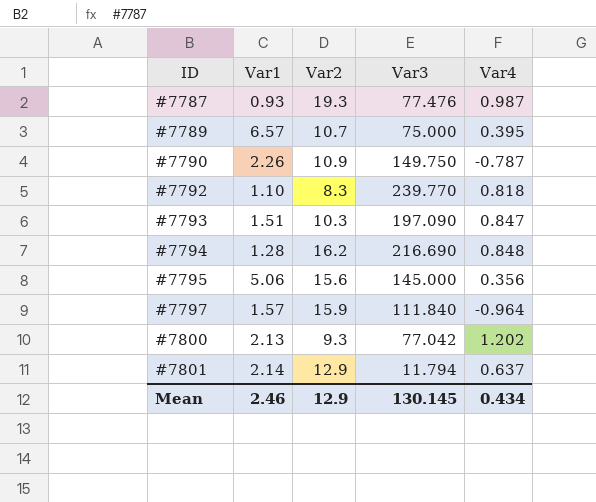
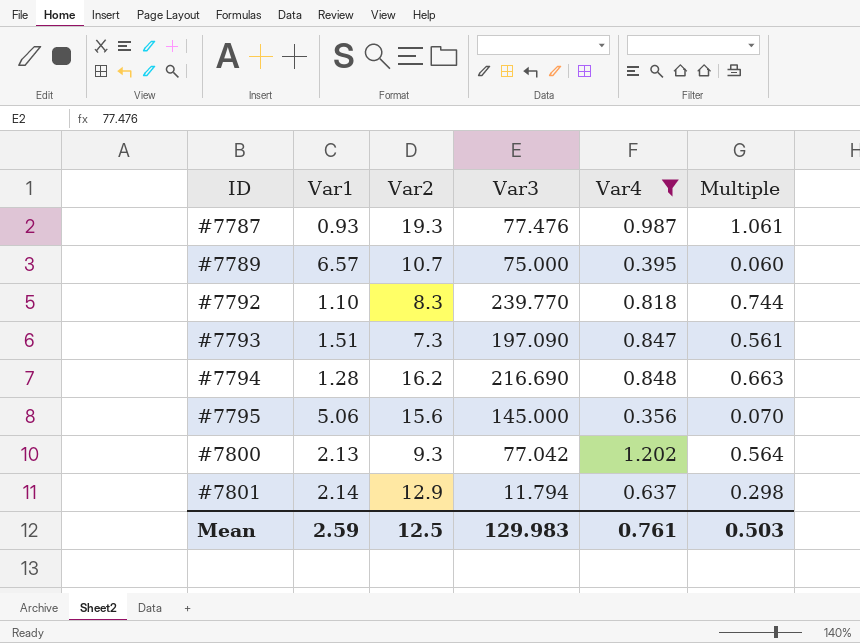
filter: none -> Var4 >= 0.356
column Multiple | formula: none -> [Var4] / [Var1]
#7793 | Var2: 10.3 -> 7.3
Mean | Var1: 2.46 -> 2.59
Mean | Var2: 12.9 -> 12.5
Mean | Var3: 130.145 -> 129.983
Mean | Var4: 0.434 -> 0.761

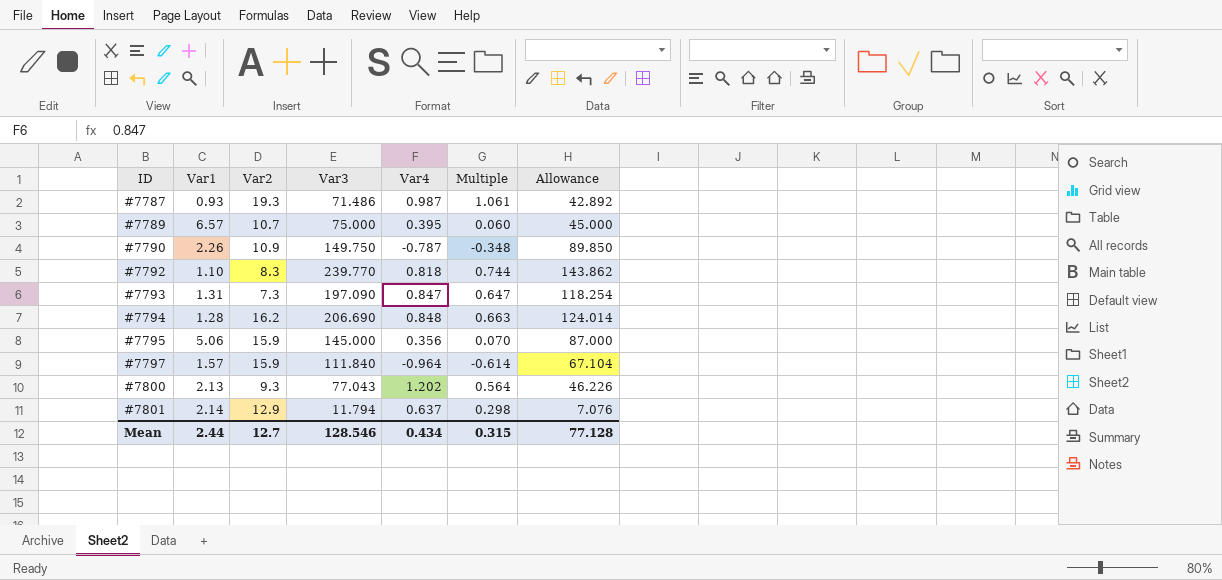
filter: Var4 >= 0.356 -> none
column Allowance | formula: none -> [Var3] * 0.6
#7787 | Var3: 77.476 -> 71.486
#7793 | Var1: 1.51 -> 1.31
#7793 | Multiple: 0.561 -> 0.647
#7794 | Var3: 216.690 -> 206.690
#7795 | Var2: 15.6 -> 15.9
#7800 | Var3: 77.042 -> 77.043
Mean | Var1: 2.59 -> 2.44
Mean | Var2: 12.5 -> 12.7
Mean | Var3: 129.983 -> 128.546
Mean | Var4: 0.761 -> 0.434
Mean | Multiple: 0.503 -> 0.315

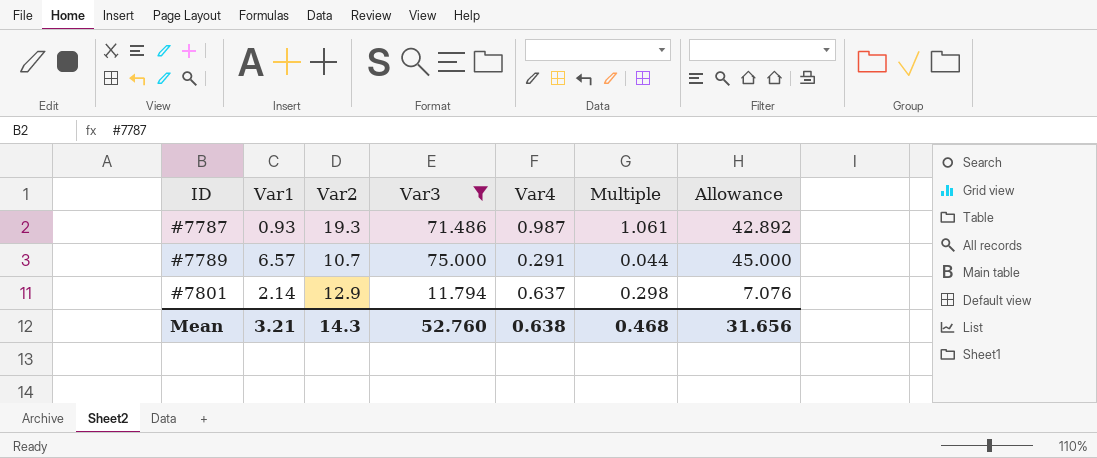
filter: none -> Var3 <= 75.000
#7789 | Var4: 0.395 -> 0.291
#7789 | Multiple: 0.060 -> 0.044
Mean | Var1: 2.44 -> 3.21
Mean | Var2: 12.7 -> 14.3
Mean | Var3: 128.546 -> 52.760
Mean | Var4: 0.434 -> 0.638
Mean | Multiple: 0.315 -> 0.468
Mean | Allowance: 77.128 -> 31.656

